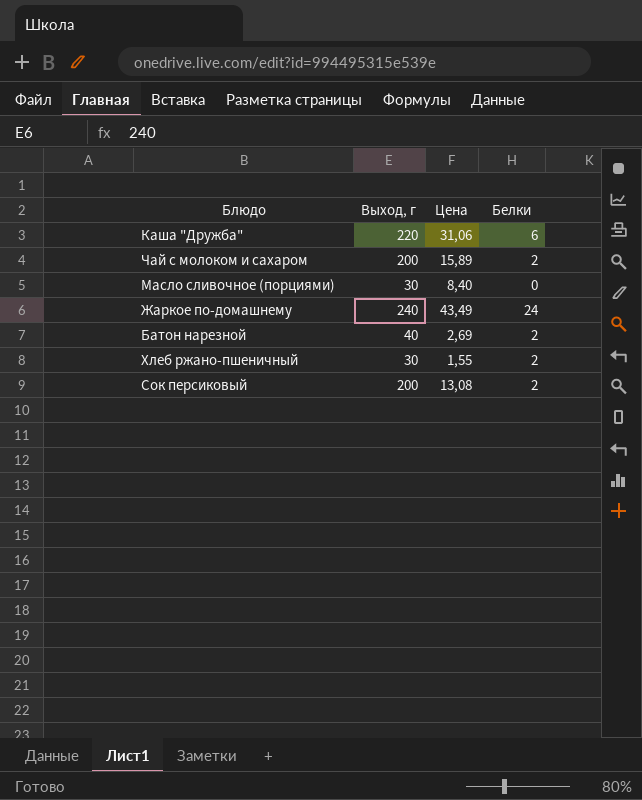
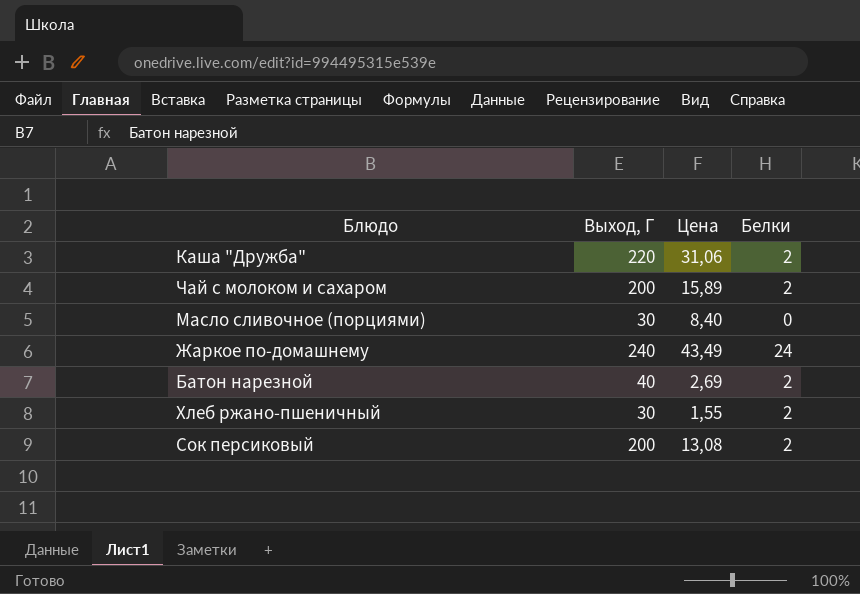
column name: Выход, г -> Выход, Г
Каша "Дружба" | Белки: 6 -> 2

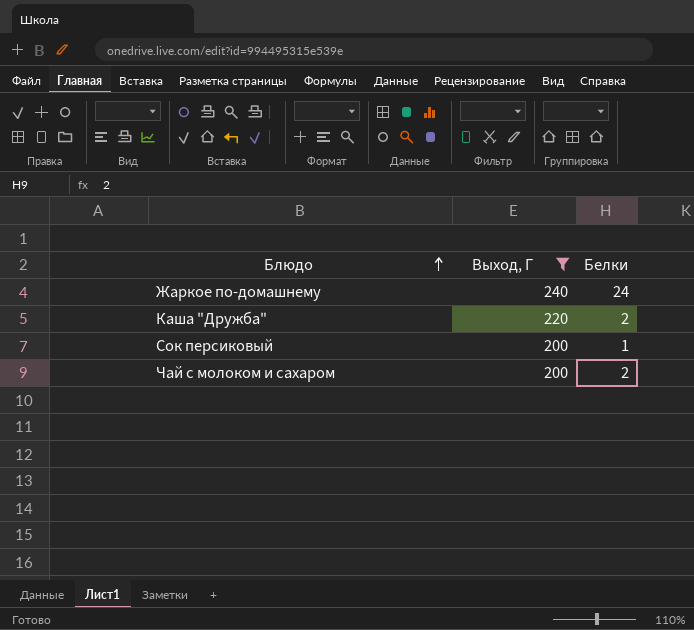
filter: none -> Выход, Г >= 200
row order: none -> Блюдо ascending
column Цена | position: 3 -> none
Сок персиковый | Белки: 2 -> 1

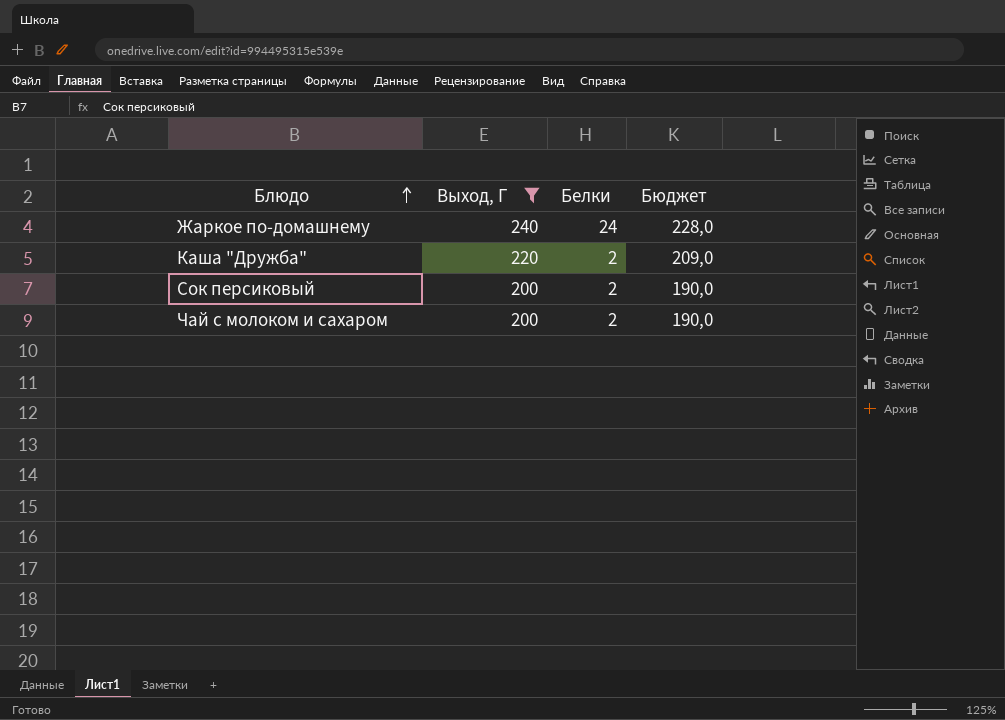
column Бюджет | formula: none -> [Выход, Г] * 0,95
Сок персиковый | Белки: 1 -> 2

